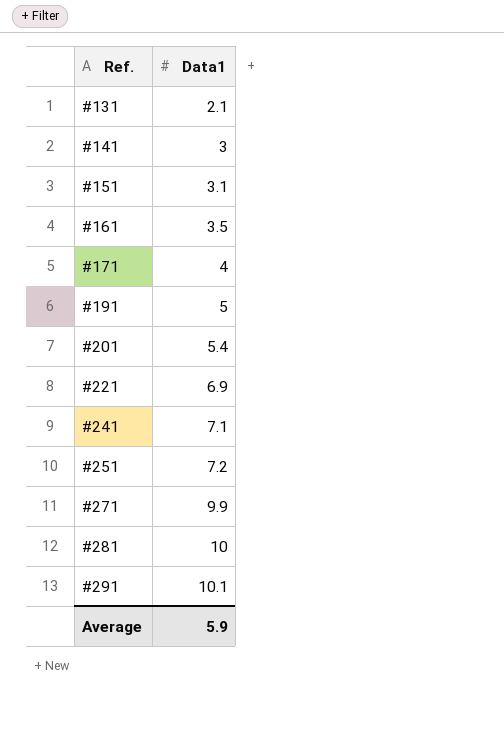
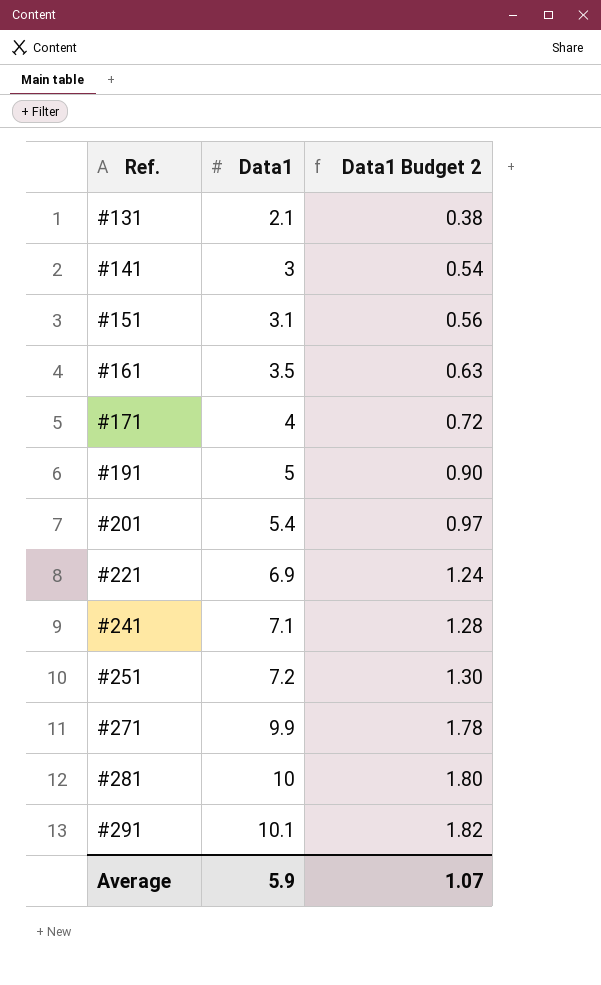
column Data1 Budget 2 | formula: none -> [Data1] * 0.18

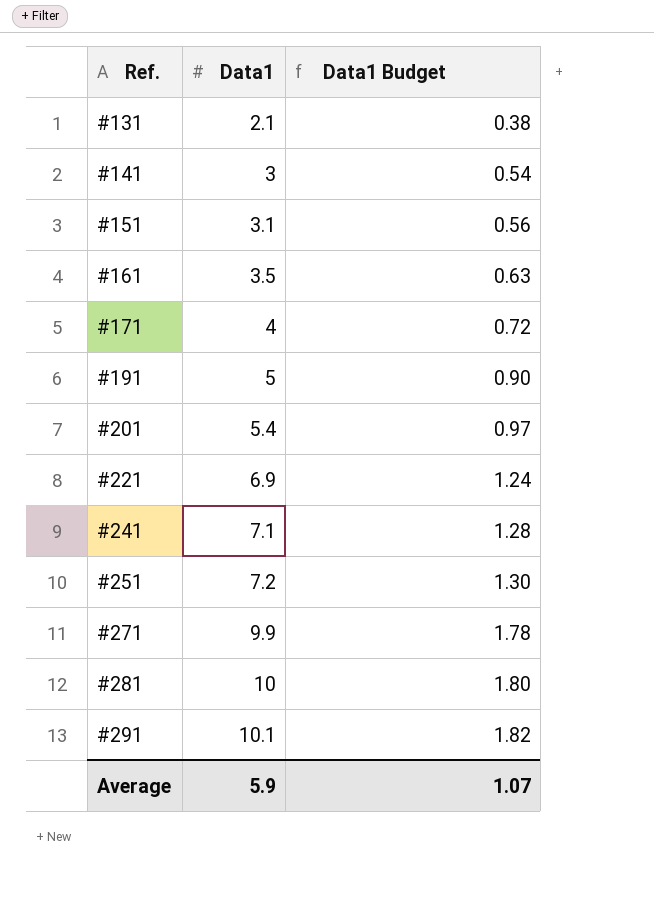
column name: Data1 Budget 2 -> Data1 Budget

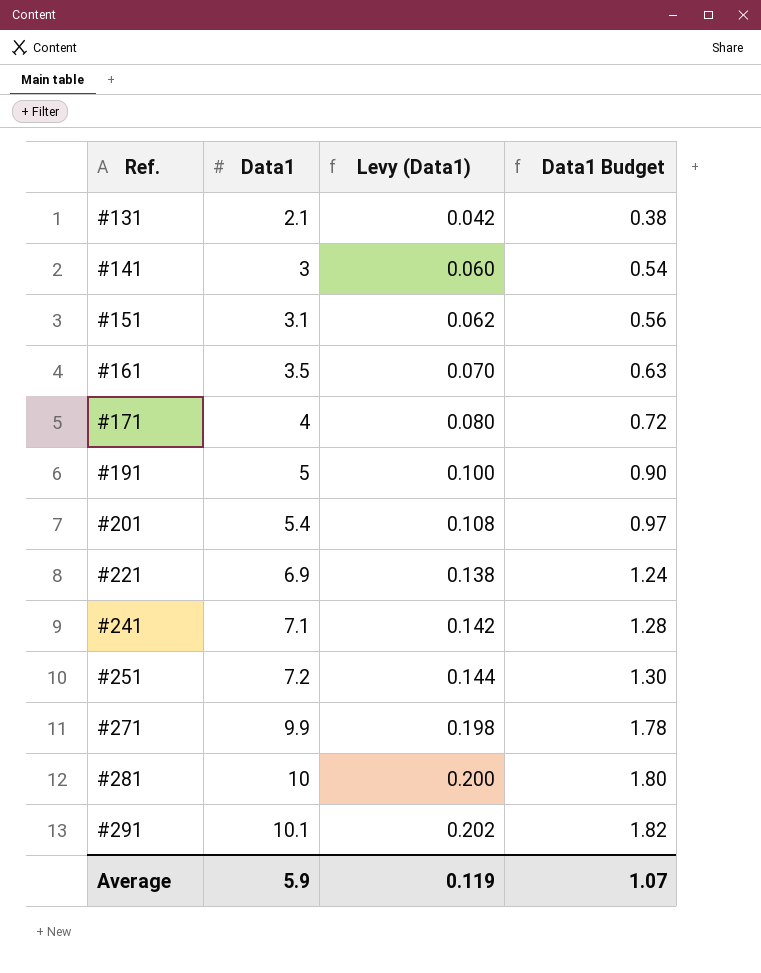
column Levy (Data1) | formula: none -> [Data1] * 0.02

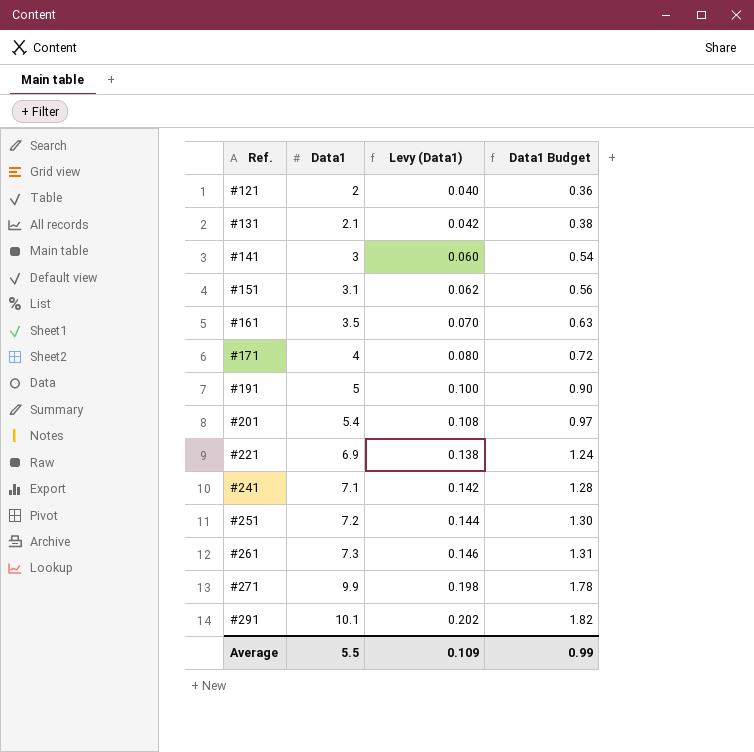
row #281: 10 | 0.200 | 1.80 -> none
row #121: none -> 2 | 0.040 | 0.36
row #261: none -> 7.3 | 0.146 | 1.31
Average | Data1: 5.9 -> 5.5
Average | Levy (Data1): 0.119 -> 0.109
Average | Data1 Budget: 1.07 -> 0.99

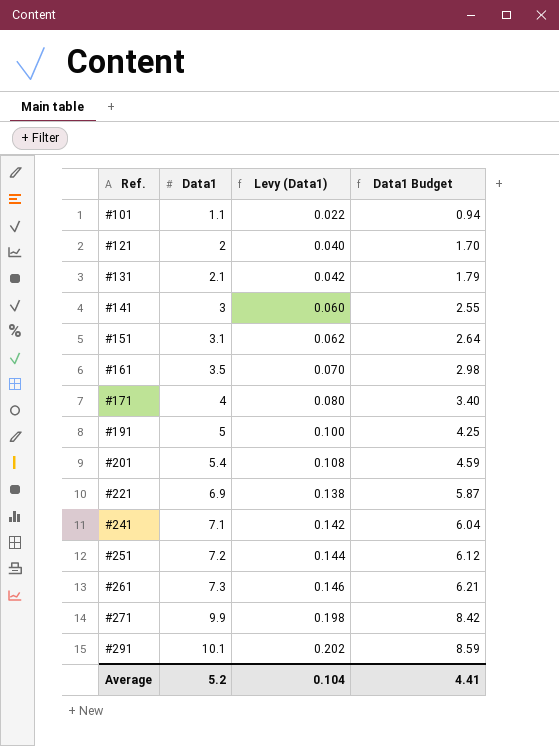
column Data1 Budget | formula: [Data1] * 0.18 -> [Data1] * 0.85
row #101: none -> 1.1 | 0.022 | 0.94
Average | Data1: 5.5 -> 5.2
Average | Levy (Data1): 0.109 -> 0.104
Average | Data1 Budget: 0.99 -> 4.41

